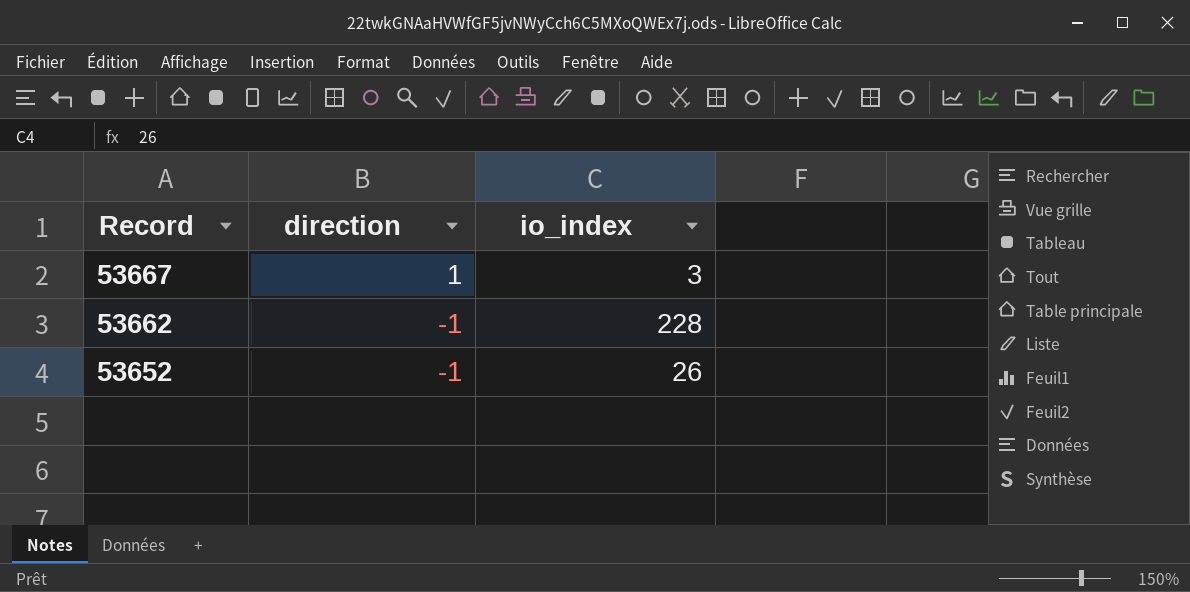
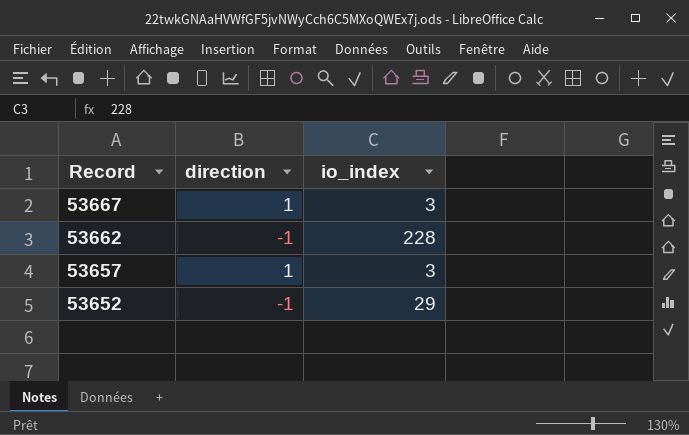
row 53657: none -> 1 | 3
53652 | io_index: 26 -> 29

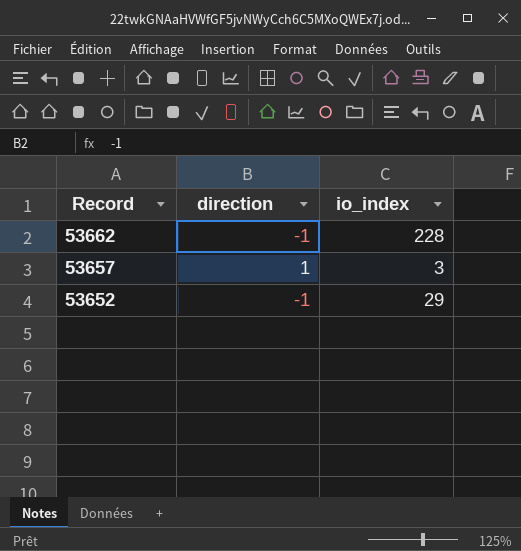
row 53667: 1 | 3 -> none

